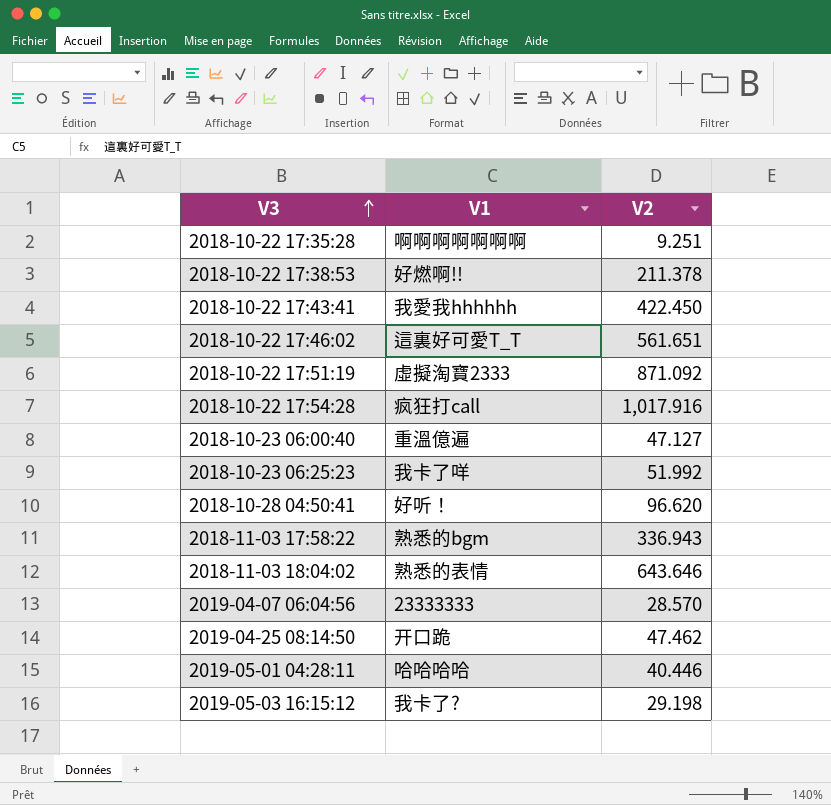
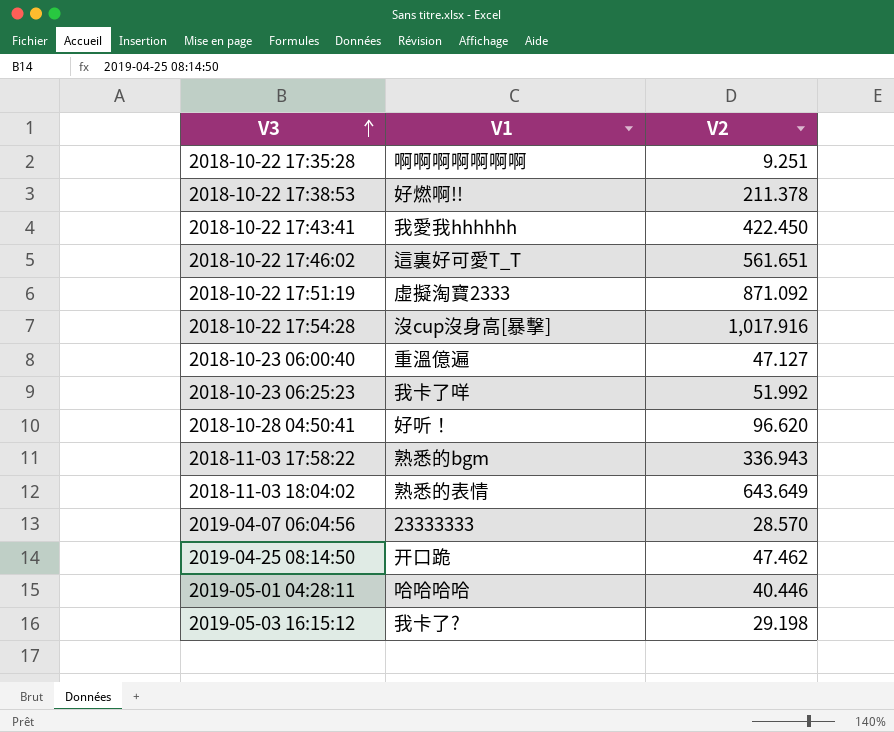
2018-10-22 17:54:28 | V1: 疯狂打call -> 沒cup沒身高[暴擊]
2018-11-03 18:04:02 | V2: 643.646 -> 643.649

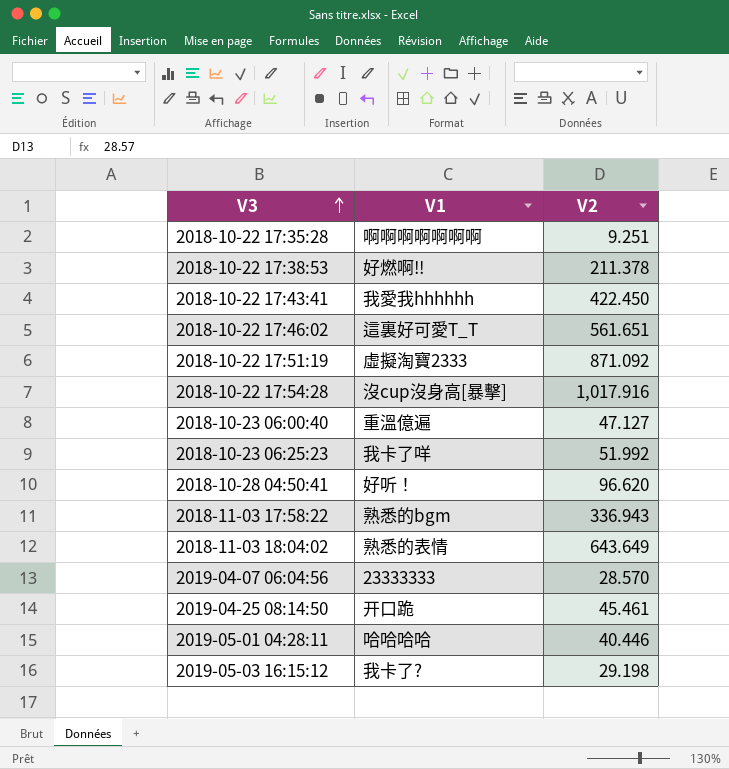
2019-04-25 08:14:50 | V2: 47.462 -> 45.461

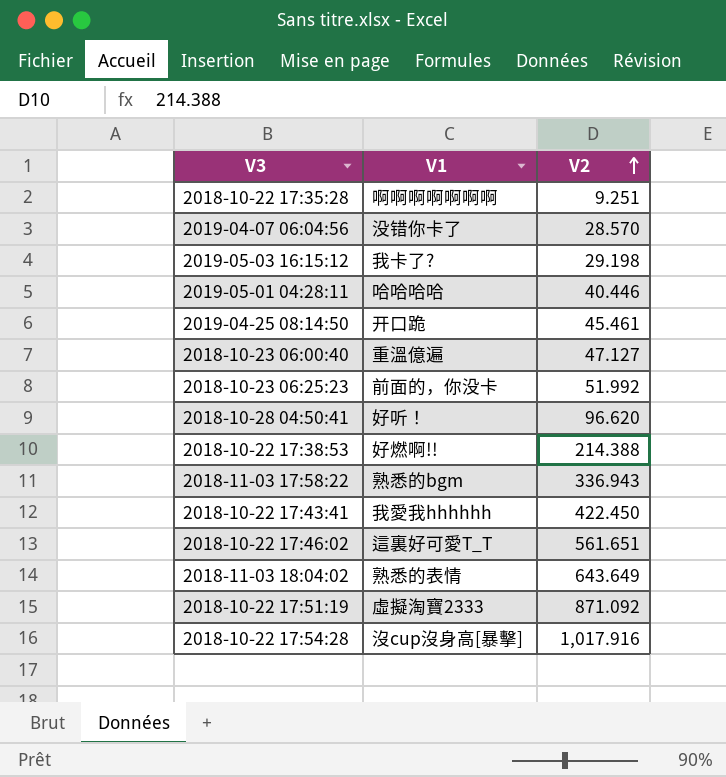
row order: V3 ascending -> V2 ascending
2019-04-07 06:04:56 | V1: 23333333 -> 没错你卡了
2018-10-23 06:25:23 | V1: 我卡了咩 -> 前面的，你没卡
2018-10-22 17:38:53 | V2: 211.378 -> 214.388

